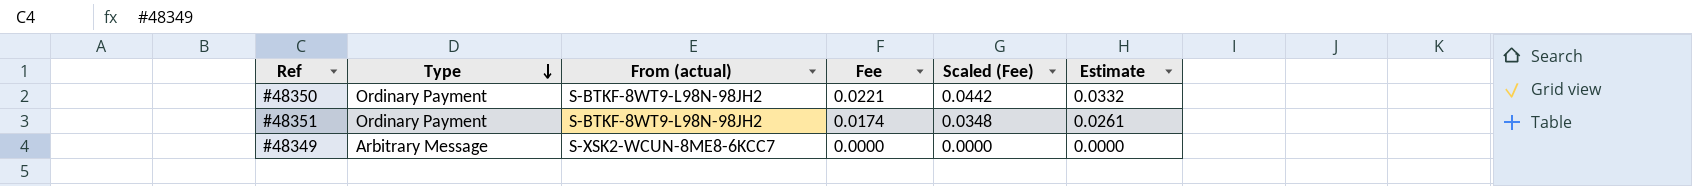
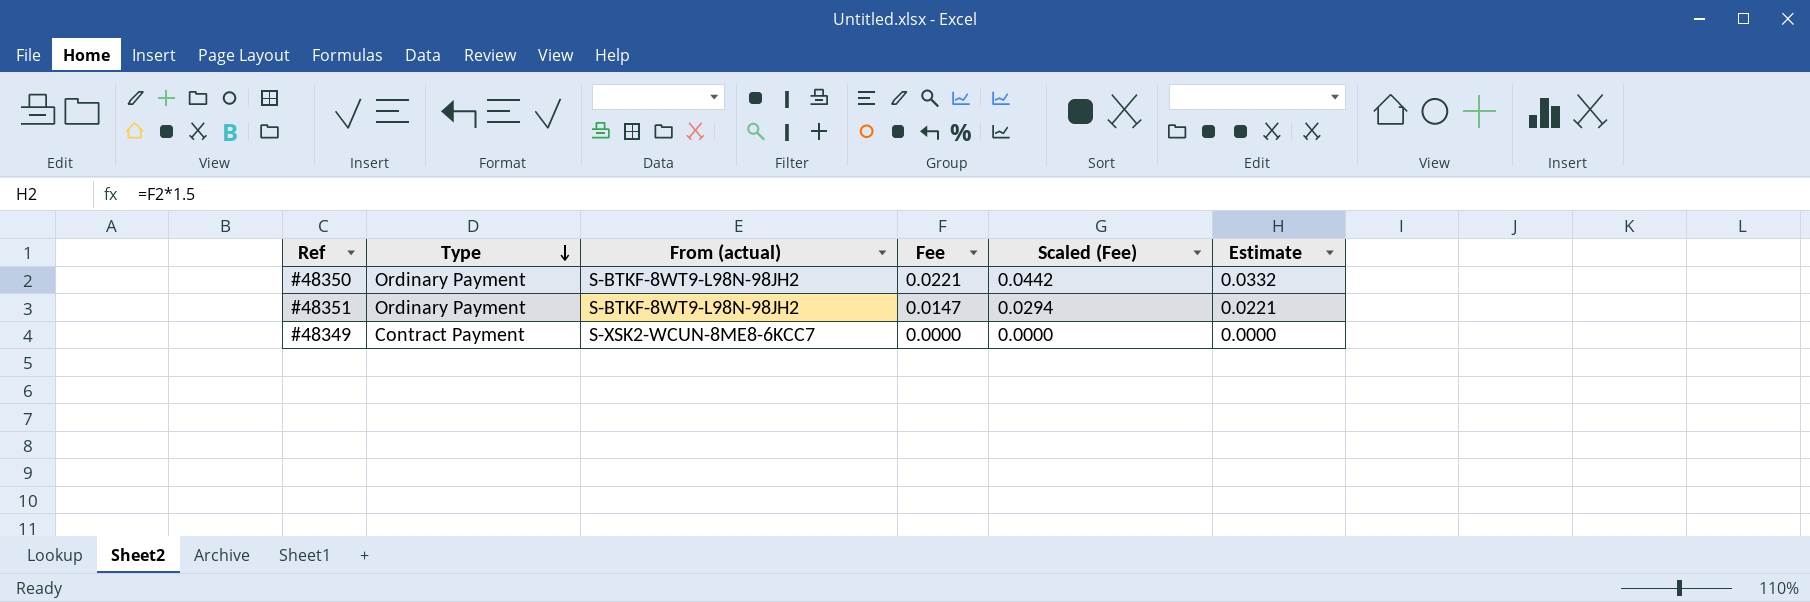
#48351 | Fee: 0.0174 -> 0.0147
#48351 | Scaled (Fee): 0.0348 -> 0.0294
#48351 | Estimate: 0.0261 -> 0.0221
#48349 | Type: Arbitrary Message -> Contract Payment

